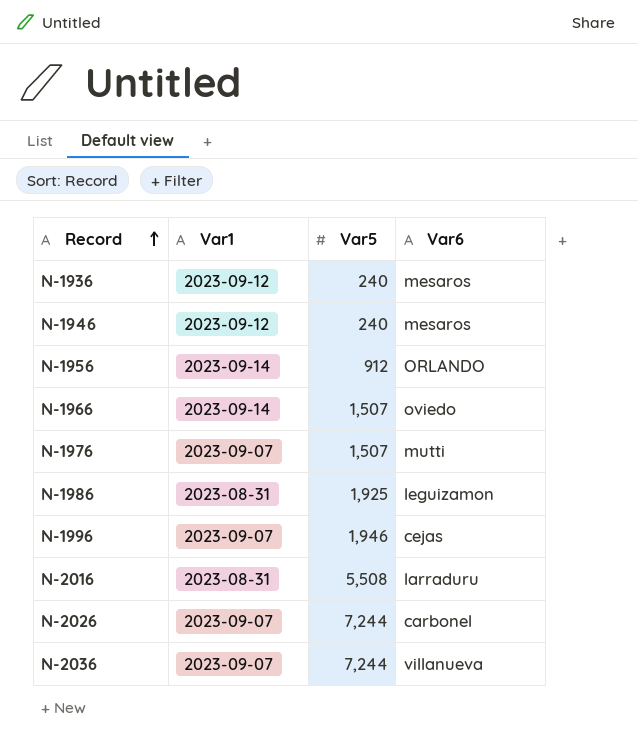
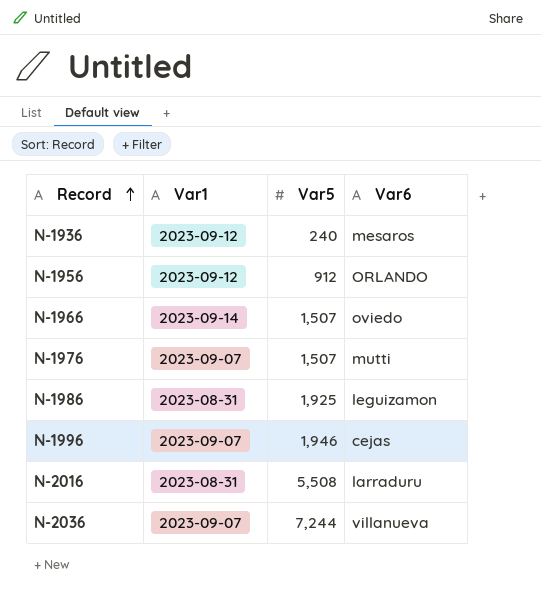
row N-1946: 2023-09-12 | 240 | mesaros -> none
row N-2026: 2023-09-07 | 7,244 | carbonel -> none
N-1956 | Var1: 2023-09-14 -> 2023-09-12

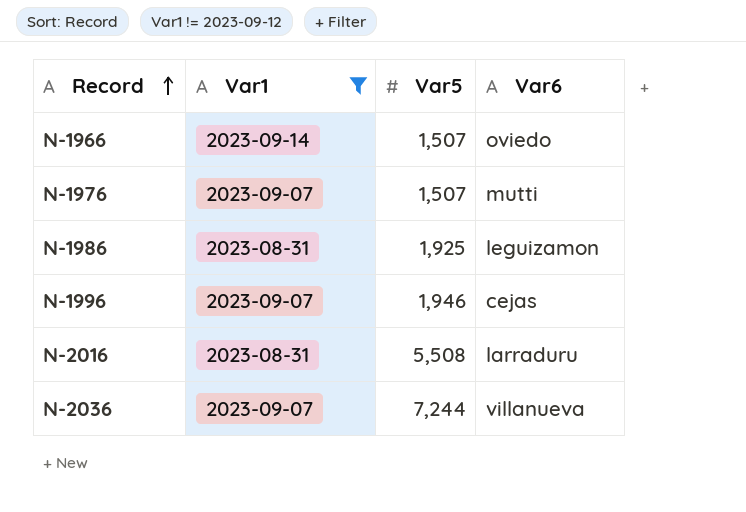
filter: none -> Var1 != 2023-09-12

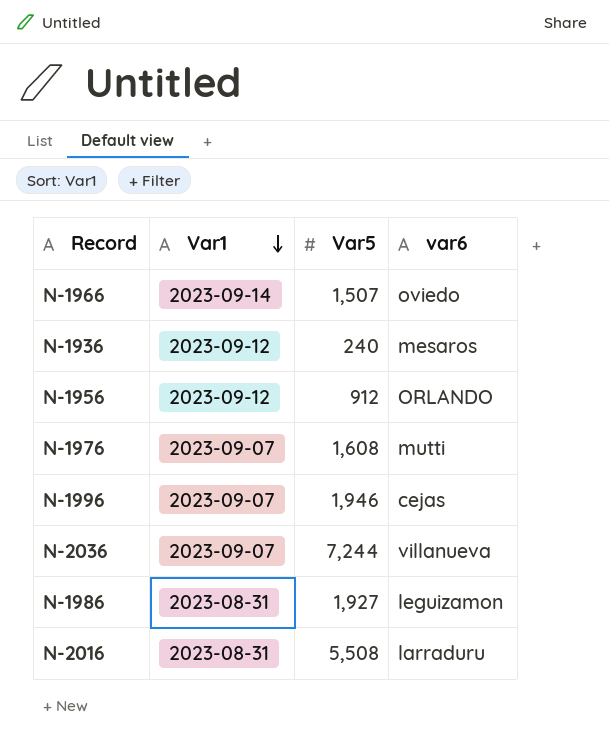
filter: Var1 != 2023-09-12 -> none
row order: Record ascending -> Var1 descending
column name: Var6 -> var6
N-1976 | Var5: 1,507 -> 1,608
N-1986 | Var5: 1,925 -> 1,927

